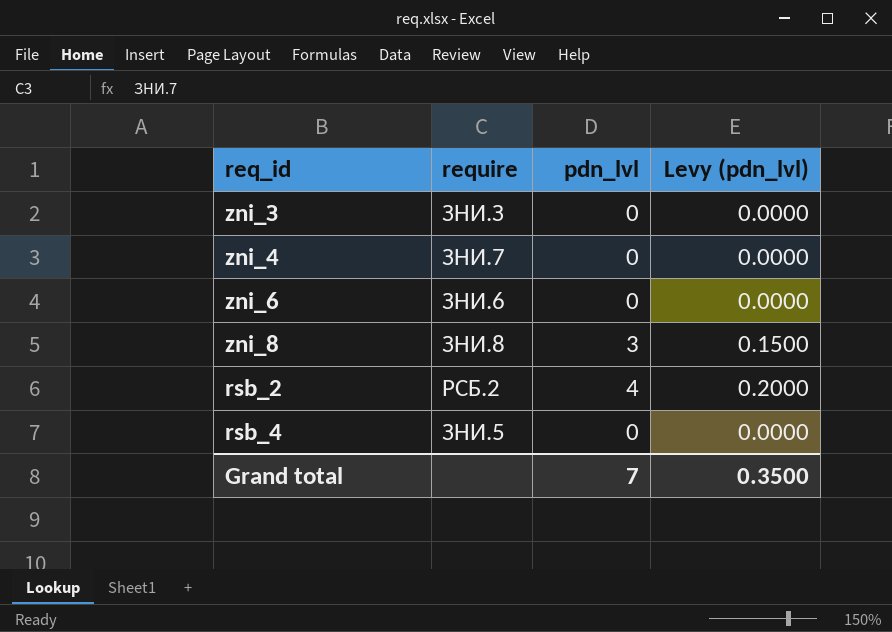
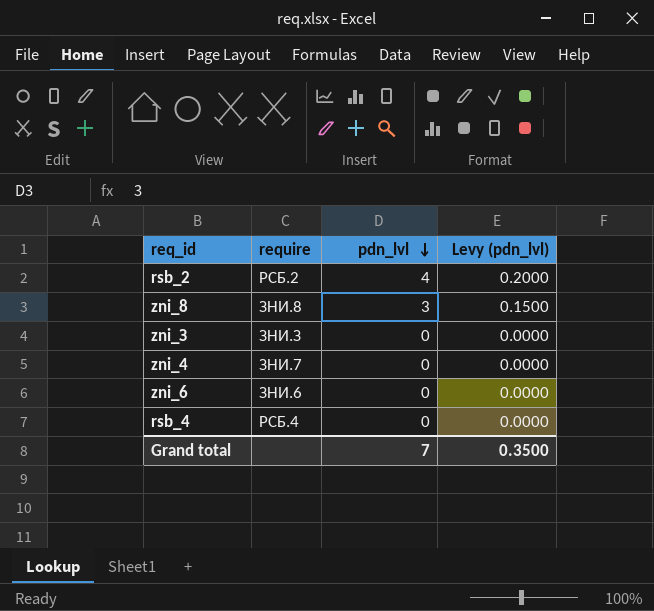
row order: none -> pdn_lvl descending
rsb_4 | require: ЗНИ.5 -> РСБ.4

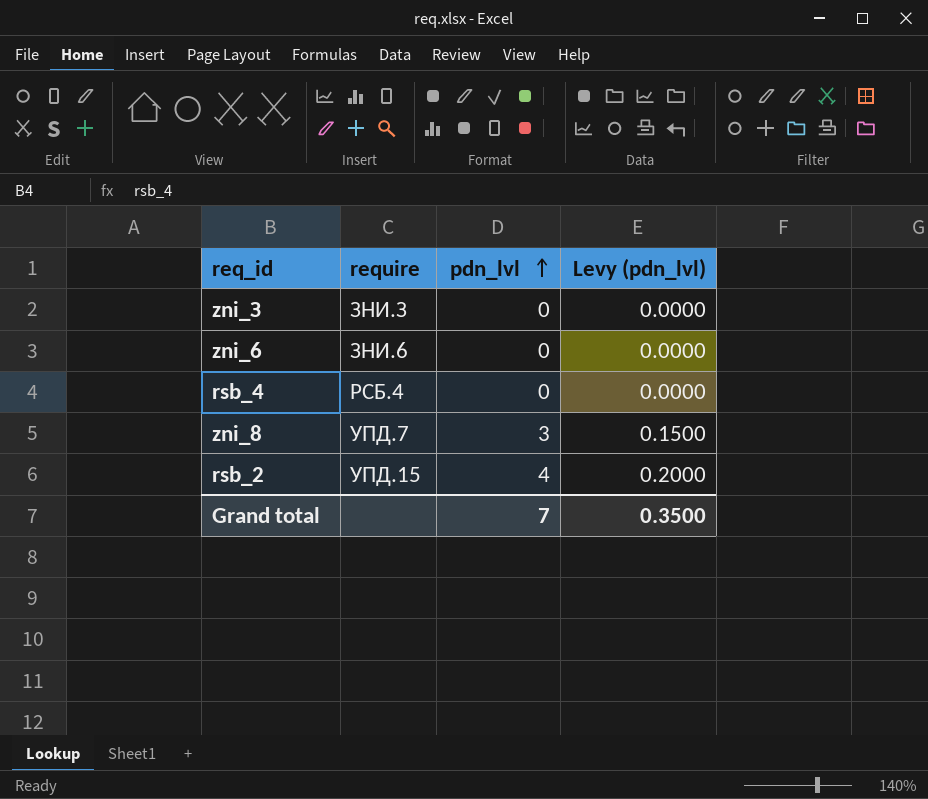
row order: pdn_lvl descending -> pdn_lvl ascending
row zni_4: ЗНИ.7 | 0 | 0.0000 -> none
zni_8 | require: ЗНИ.8 -> УПД.7
rsb_2 | require: РСБ.2 -> УПД.15

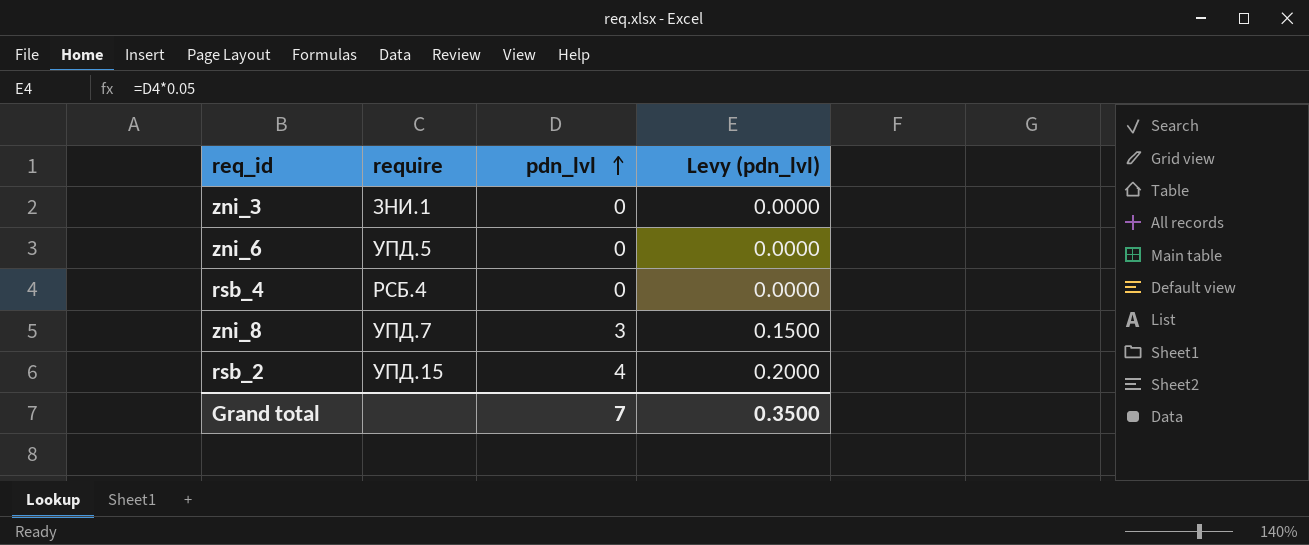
zni_З | require: ЗНИ.З -> ЗНИ.1
zni_6 | require: ЗНИ.6 -> УПД.5

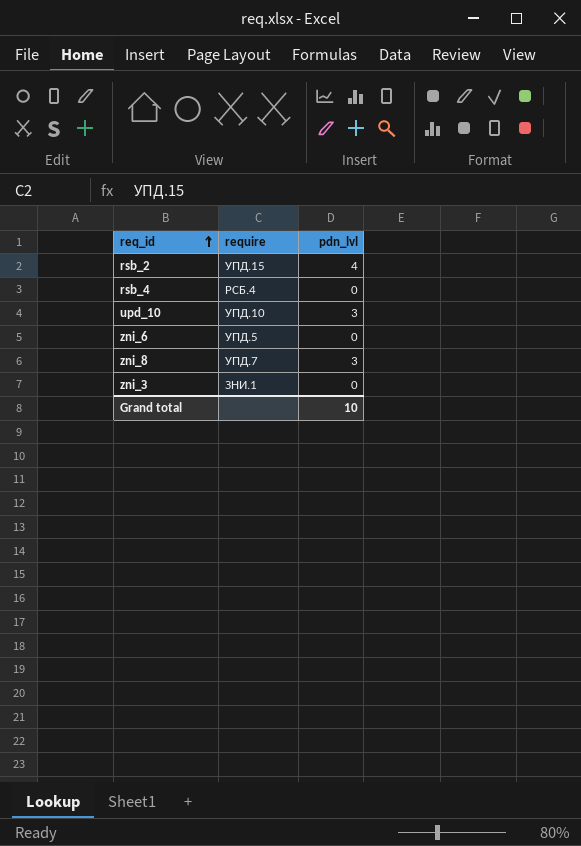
row order: pdn_lvl ascending -> req_id ascending
column Levy (pdn_lvl) | formula: [pdn_lvl] * 0.05 -> none
row upd_10: none -> УПД.10 | 3
Grand total | pdn_lvl: 7 -> 10

